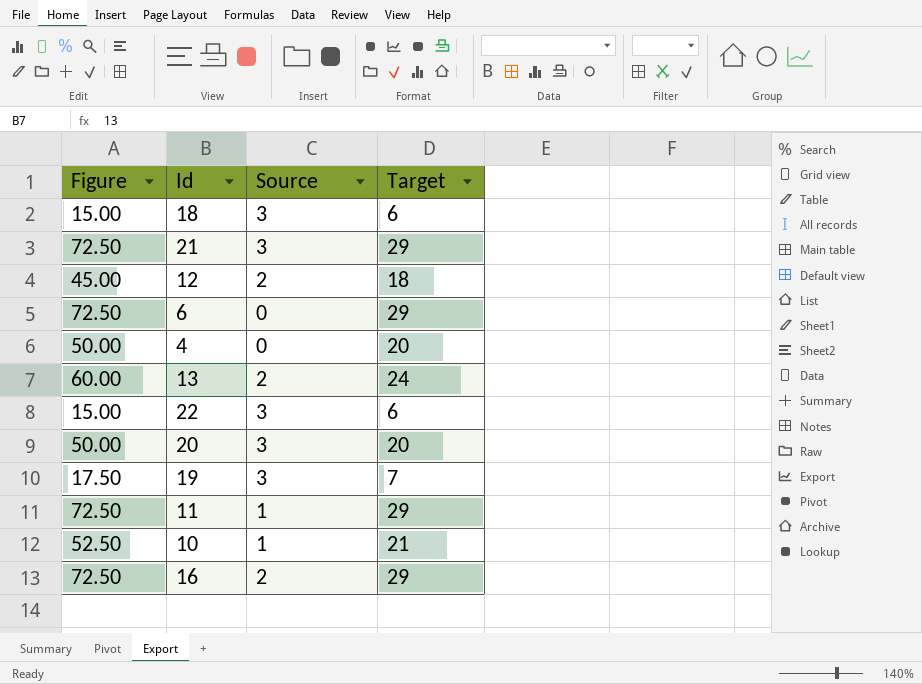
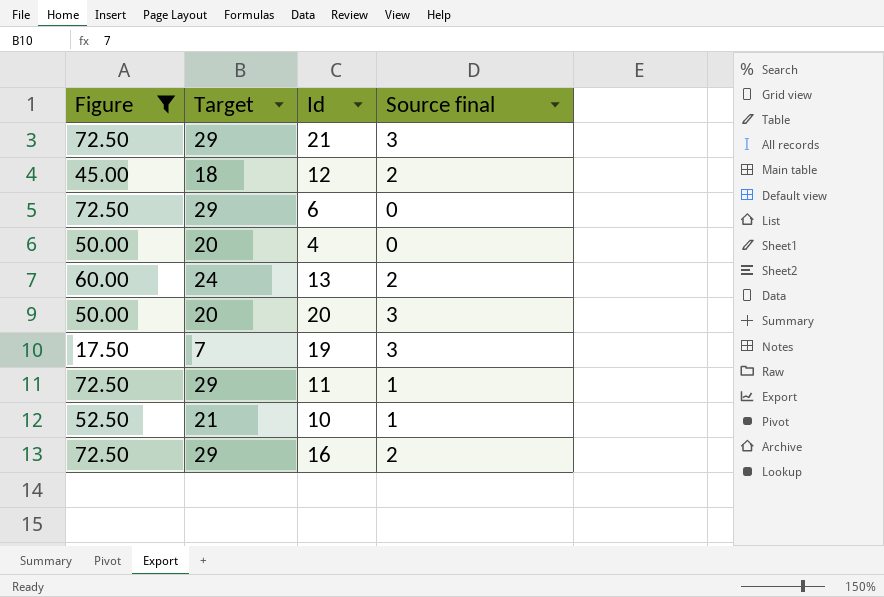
filter: none -> Figure != 15.00
column Target | position: 4 -> 2
column name: Source -> Source final

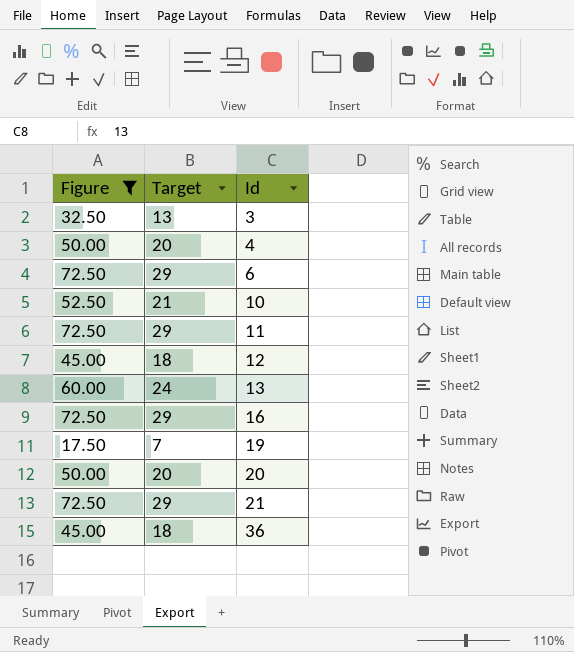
row order: none -> Id ascending
column Source final | position: 4 -> none
row 3: none -> 32.50 | 13
row 36: none -> 45.00 | 18

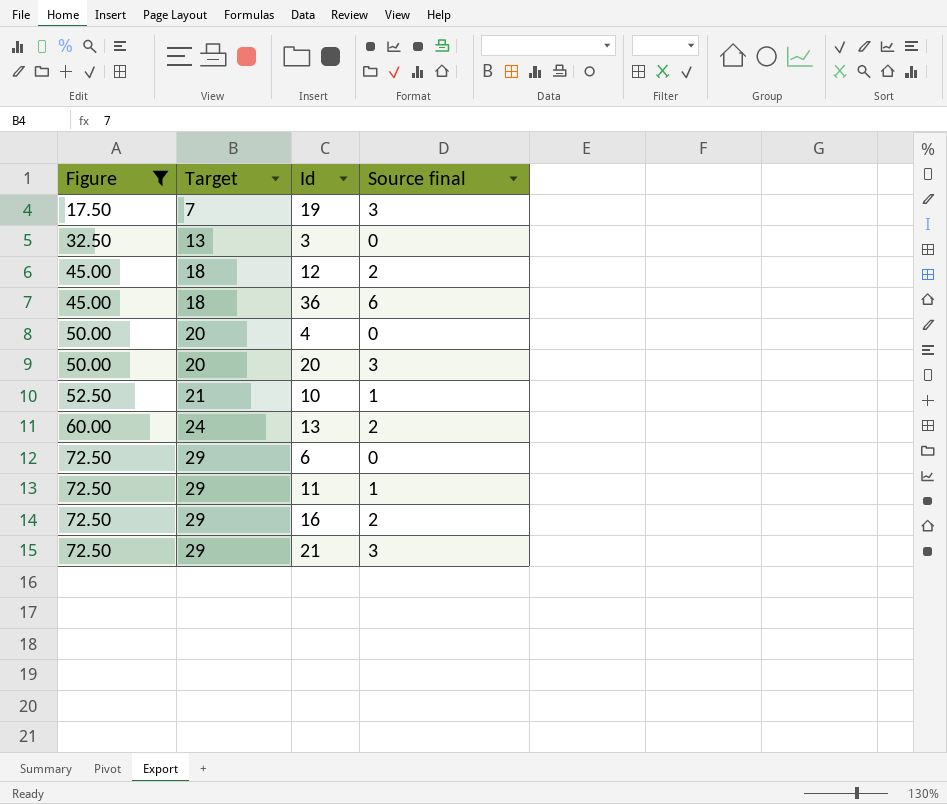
row order: Id ascending -> Figure ascending
column Source final | position: none -> 4

